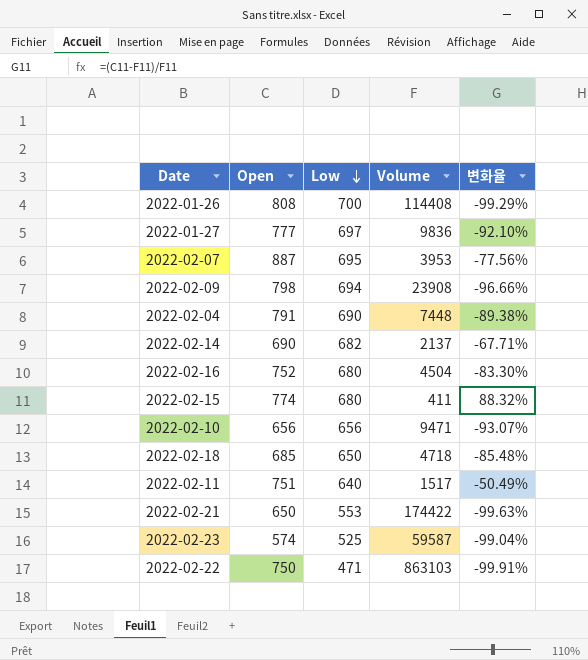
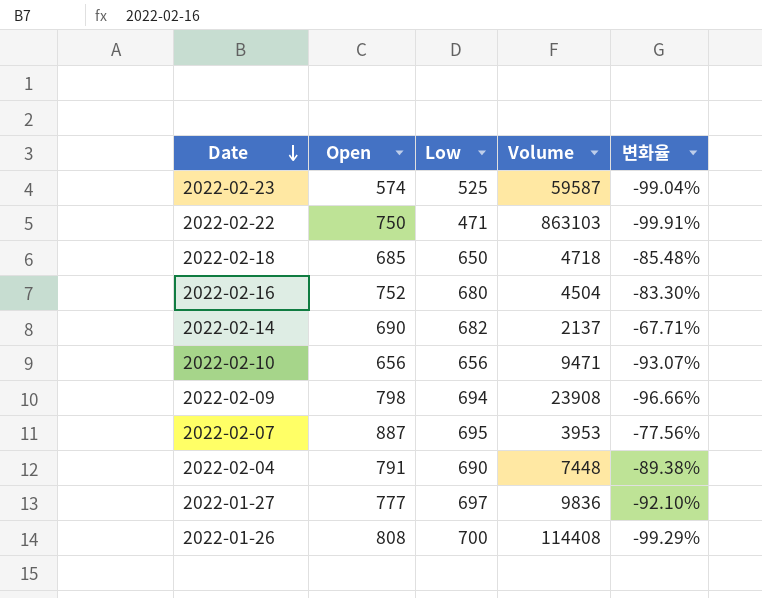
row order: Low descending -> Date descending
row 2022-02-15: 774 | 680 | 411 | 88.32% -> none
row 2022-02-11: 751 | 640 | 1517 | -50.49% -> none
row 2022-02-21: 650 | 553 | 174422 | -99.63% -> none

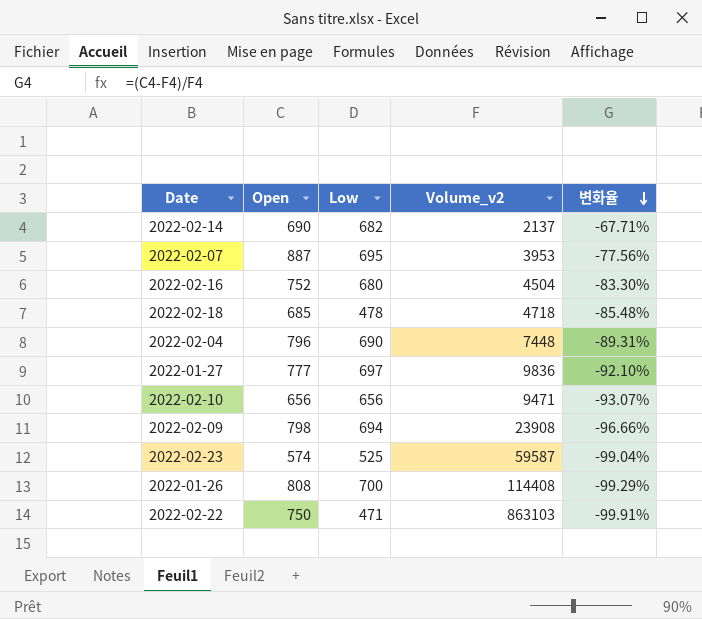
row order: Date descending -> 변화율 descending
column name: Volume -> Volume_v2
2022-02-18 | Low: 650 -> 478
2022-02-04 | Open: 791 -> 796
2022-02-04 | 변화율: -89.38% -> -89.31%

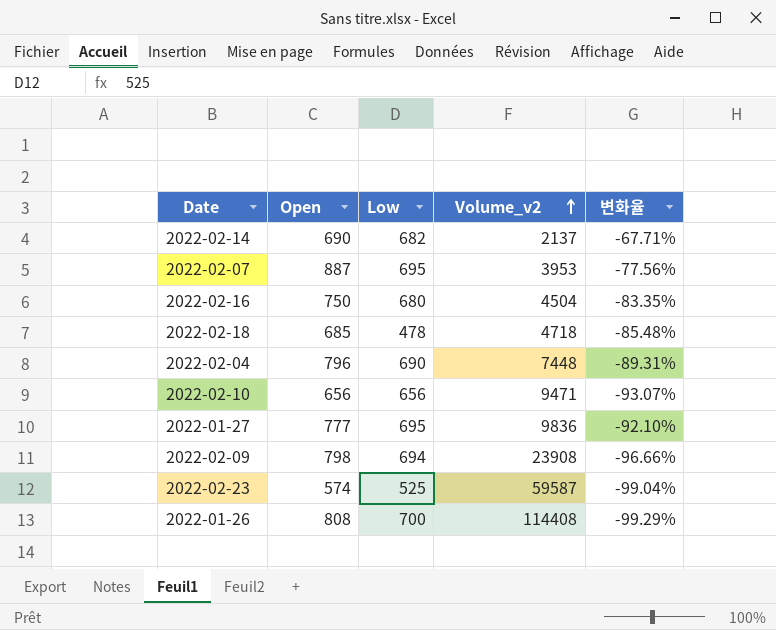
row order: 변화율 descending -> Volume_v2 ascending
row 2022-02-22: 750 | 471 | 863103 | -99.91% -> none
2022-02-16 | Open: 752 -> 750
2022-02-16 | 변화율: -83.30% -> -83.35%
2022-01-27 | Low: 697 -> 695

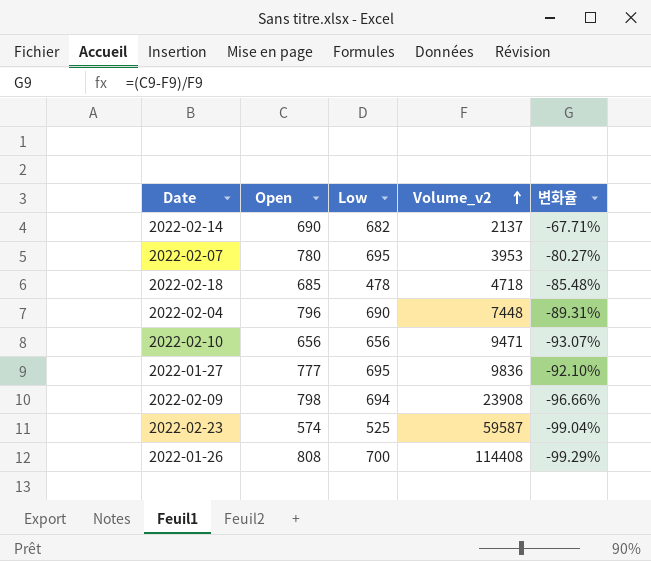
row 2022-02-16: 750 | 680 | 4504 | -83.35% -> none
2022-02-07 | Open: 887 -> 780
2022-02-07 | 변화율: -77.56% -> -80.27%

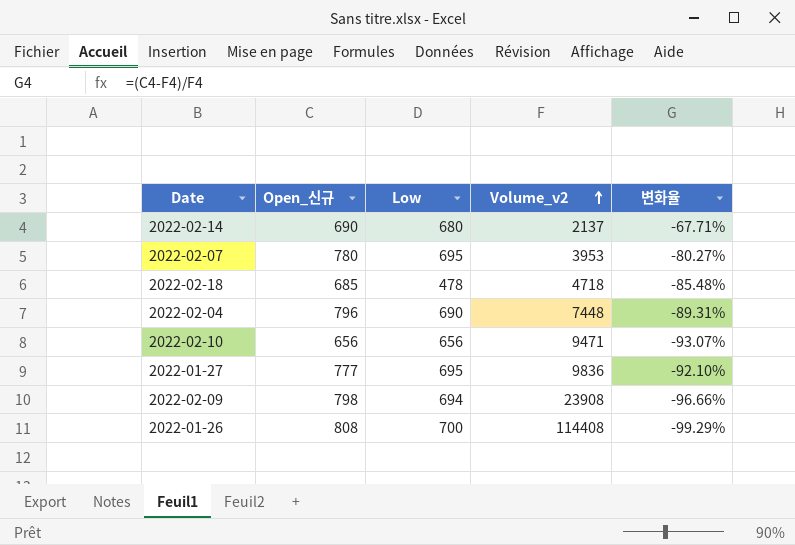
column name: Open -> Open_신규
row 2022-02-23: 574 | 525 | 59587 | -99.04% -> none
2022-02-14 | Low: 682 -> 680

